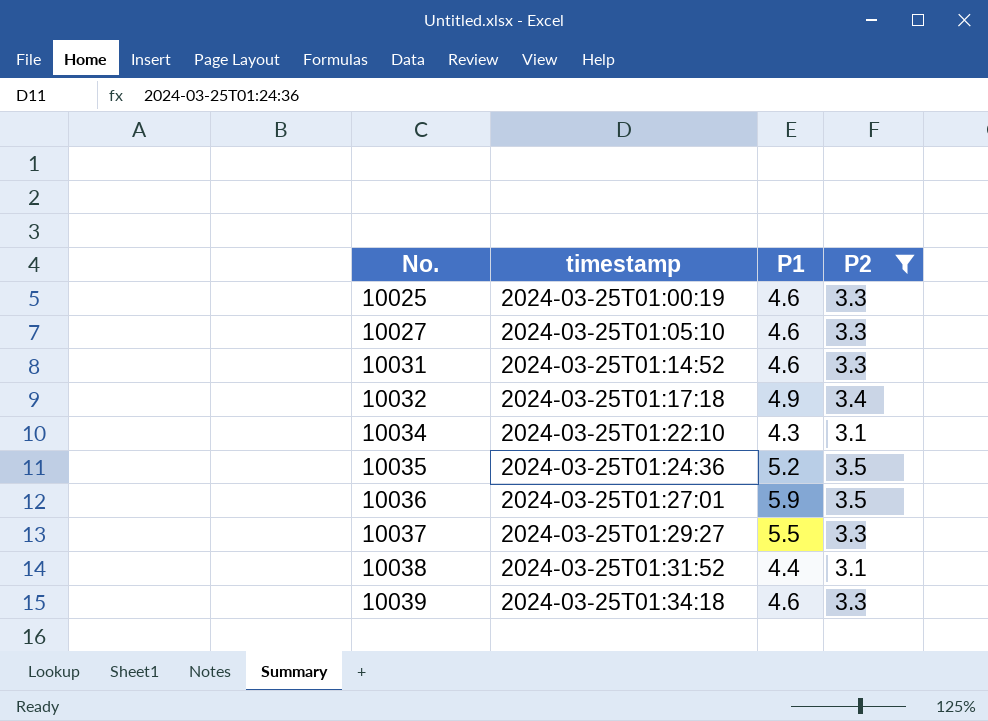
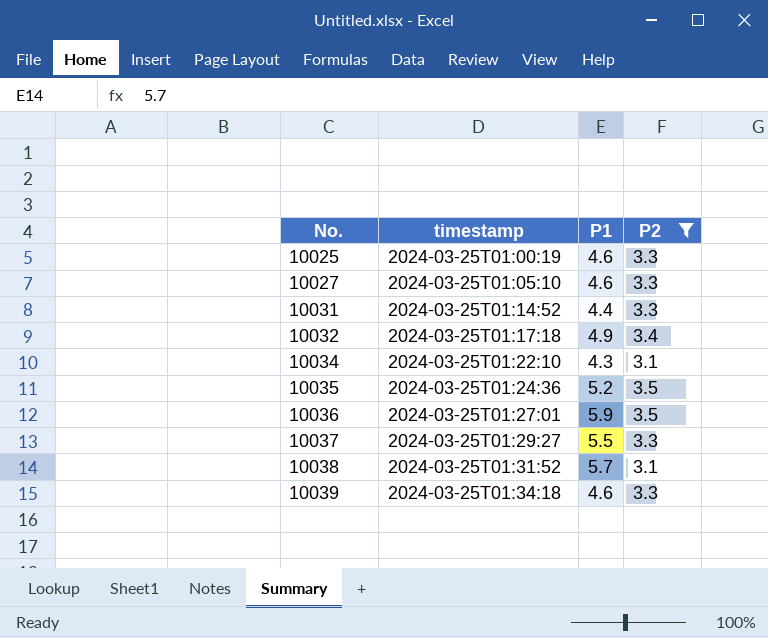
10031 | P1: 4.6 -> 4.4
10038 | P1: 4.4 -> 5.7

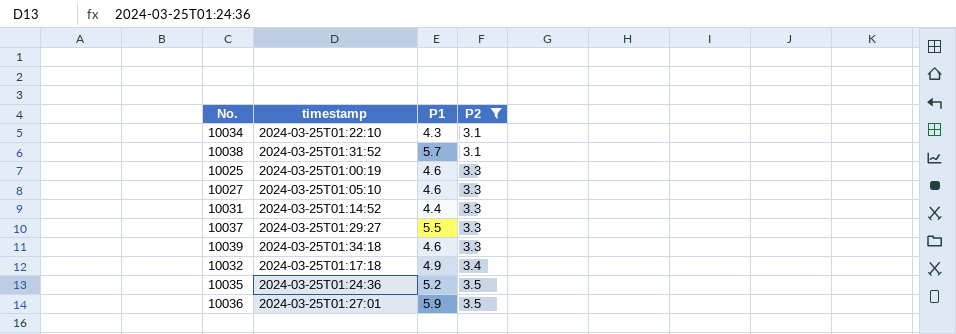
row order: No. ascending -> P2 ascending

